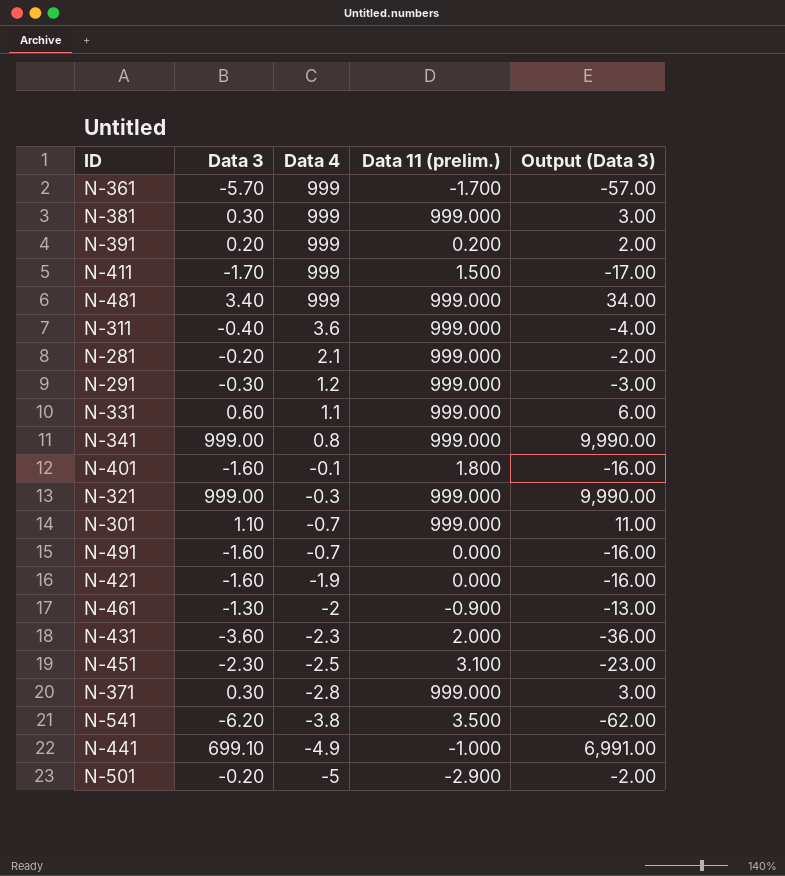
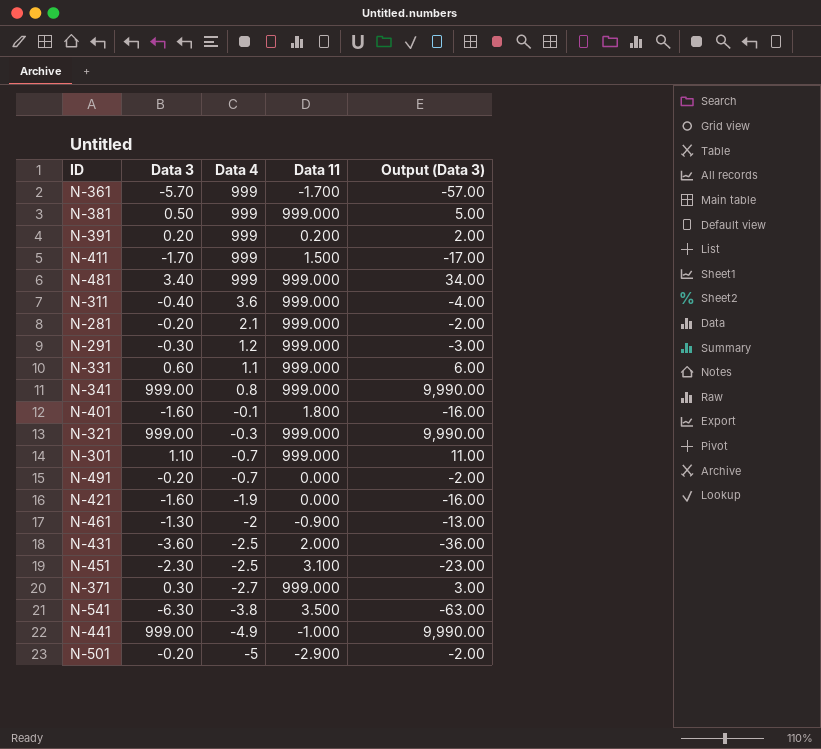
column name: Data 11 (prelim.) -> Data 11
N-381 | Data 3: 0.30 -> 0.50
N-381 | Output (Data 3): 3.00 -> 5.00
N-491 | Data 3: -1.60 -> -0.20
N-491 | Output (Data 3): -16.00 -> -2.00
N-431 | Data 4: -2.3 -> -2.5
N-371 | Data 4: -2.8 -> -2.7
N-541 | Data 3: -6.20 -> -6.30
N-541 | Output (Data 3): -62.00 -> -63.00
N-441 | Data 3: 699.10 -> 999.00
N-441 | Output (Data 3): 6,991.00 -> 9,990.00

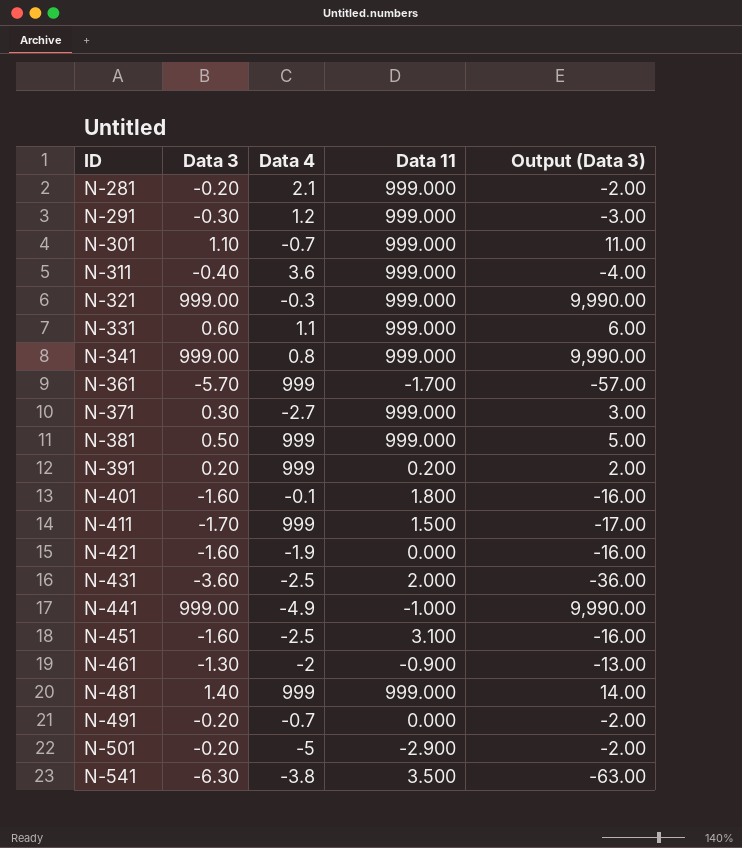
row order: Data 4 descending -> ID ascending
N-451 | Data 3: -2.30 -> -1.60
N-451 | Output (Data 3): -23.00 -> -16.00
N-481 | Data 3: 3.40 -> 1.40
N-481 | Output (Data 3): 34.00 -> 14.00

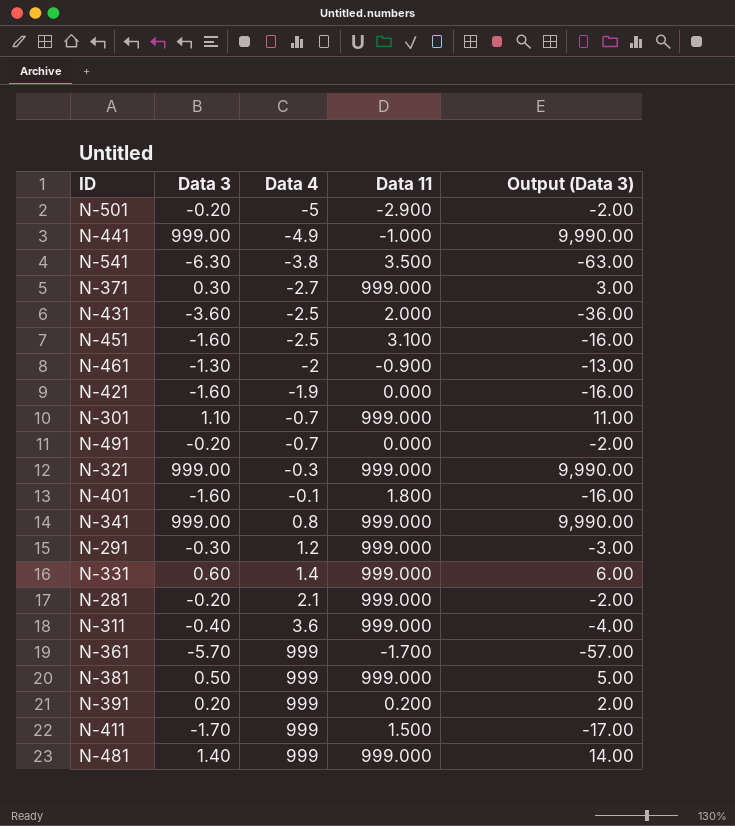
row order: ID ascending -> Data 4 ascending
N-331 | Data 4: 1.1 -> 1.4

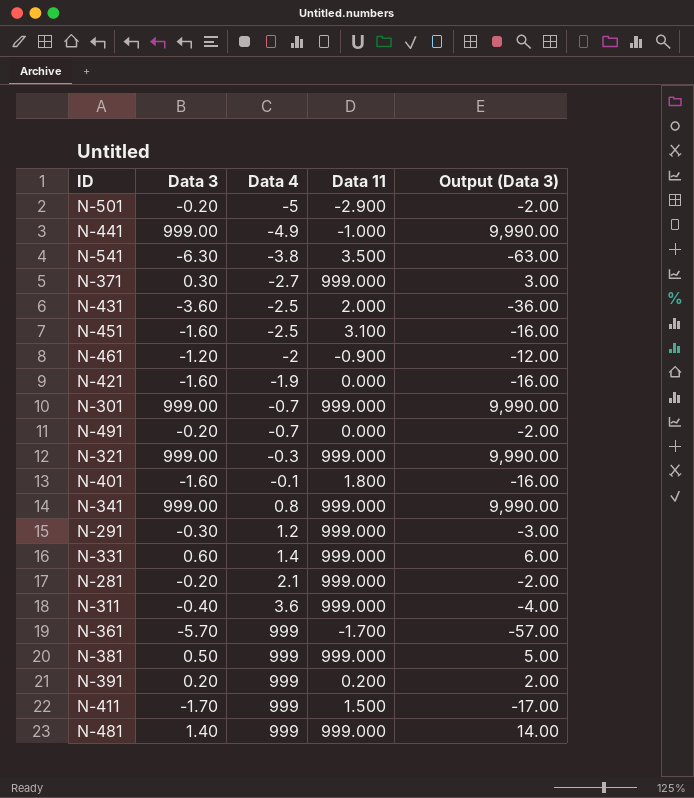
N-461 | Data 3: -1.30 -> -1.20
N-461 | Output (Data 3): -13.00 -> -12.00
N-301 | Data 3: 1.10 -> 999.00
N-301 | Output (Data 3): 11.00 -> 9,990.00

